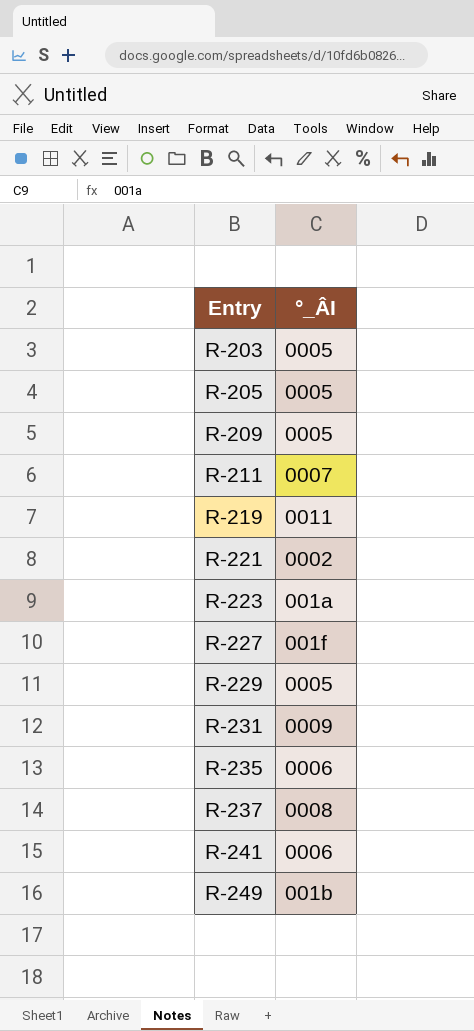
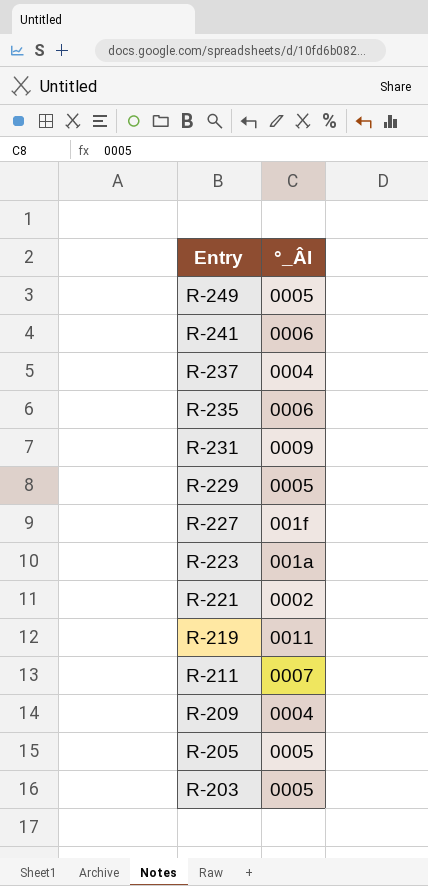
row order: Entry ascending -> Entry descending
R-249 | °_ÂI: 001b -> 0005
R-237 | °_ÂI: 0008 -> 0004
R-209 | °_ÂI: 0005 -> 0004

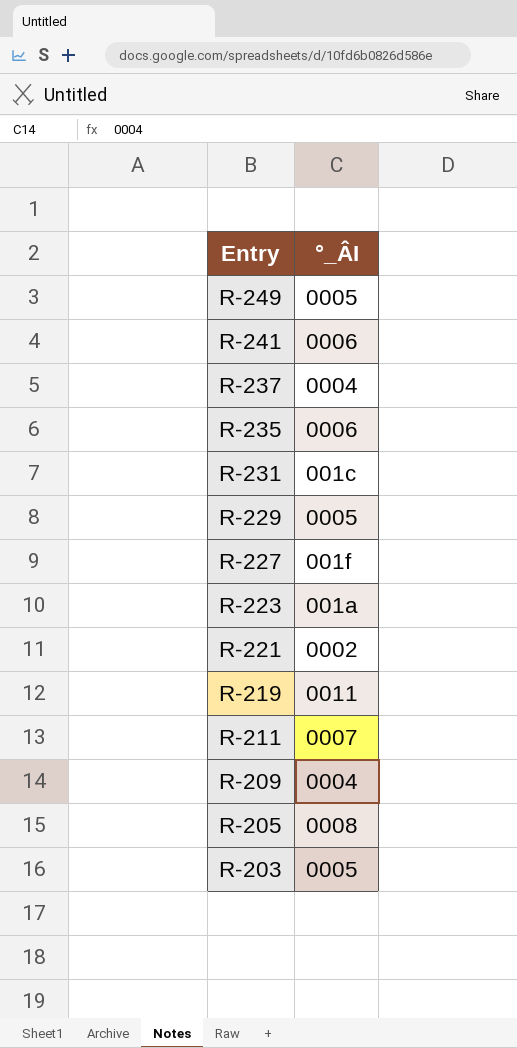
R-231 | °_ÂI: 0009 -> 001c
R-205 | °_ÂI: 0005 -> 0008

